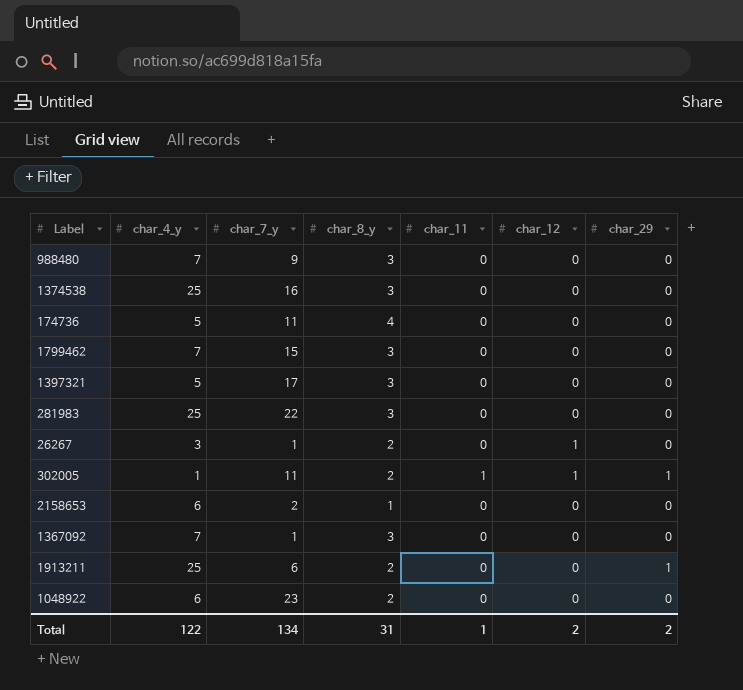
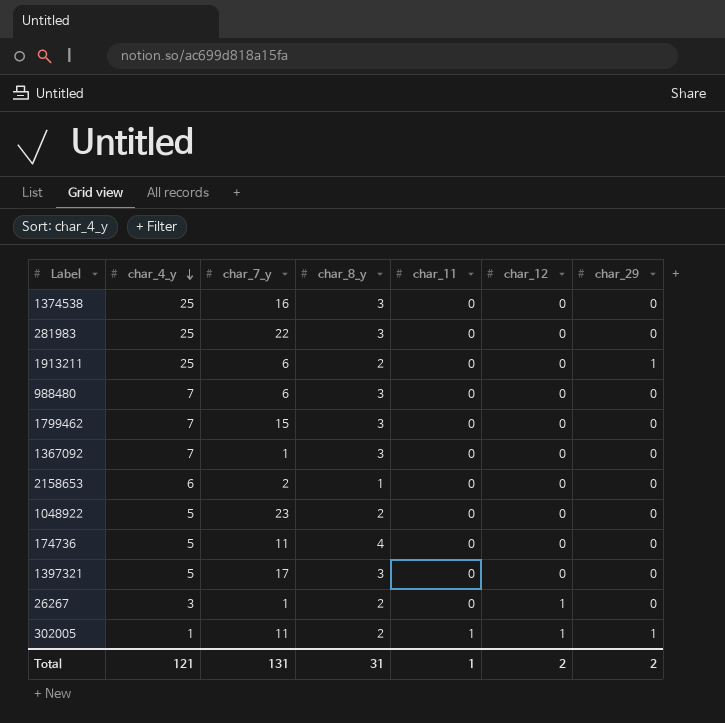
row order: none -> char_4_y descending
988480 | char_7_y: 9 -> 6
1048922 | char_4_y: 6 -> 5
Total | char_4_y: 122 -> 121
Total | char_7_y: 134 -> 131

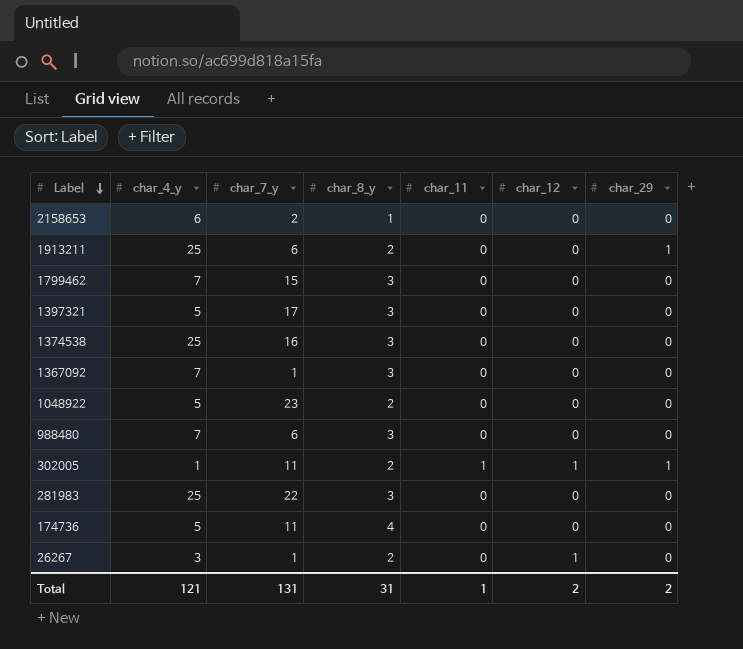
row order: char_4_y descending -> Label descending

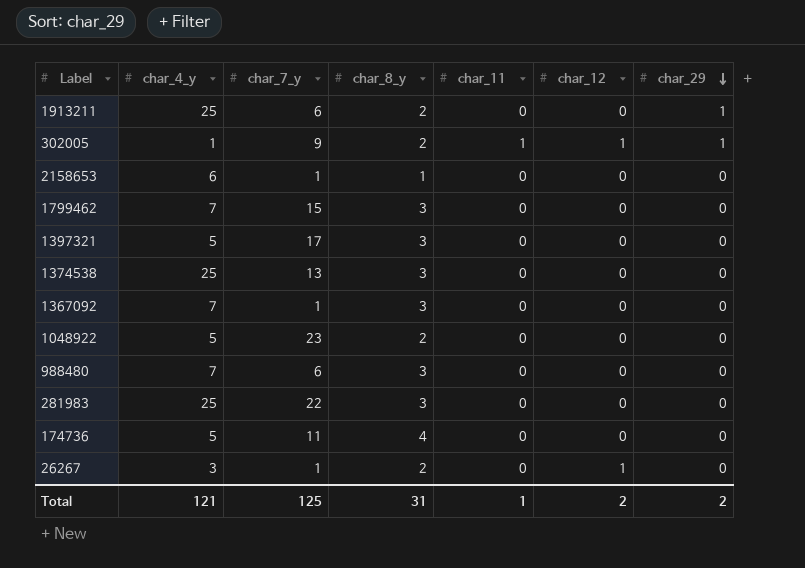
row order: Label descending -> char_29 descending
302005 | char_7_y: 11 -> 9
2158653 | char_7_y: 2 -> 1
1374538 | char_7_y: 16 -> 13
Total | char_7_y: 131 -> 125

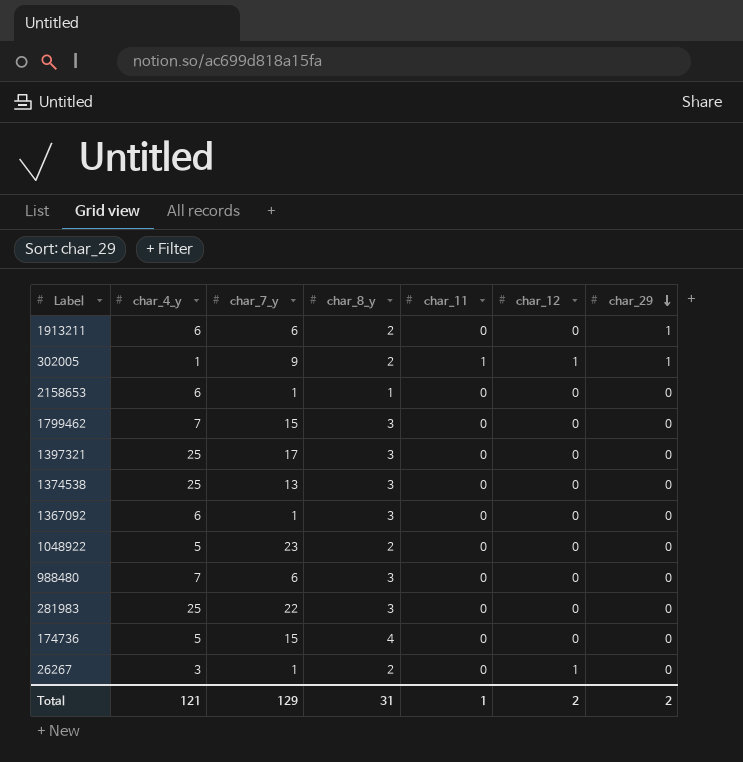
1913211 | char_4_y: 25 -> 6
1397321 | char_4_y: 5 -> 25
1367092 | char_4_y: 7 -> 6
174736 | char_7_y: 11 -> 15
Total | char_7_y: 125 -> 129

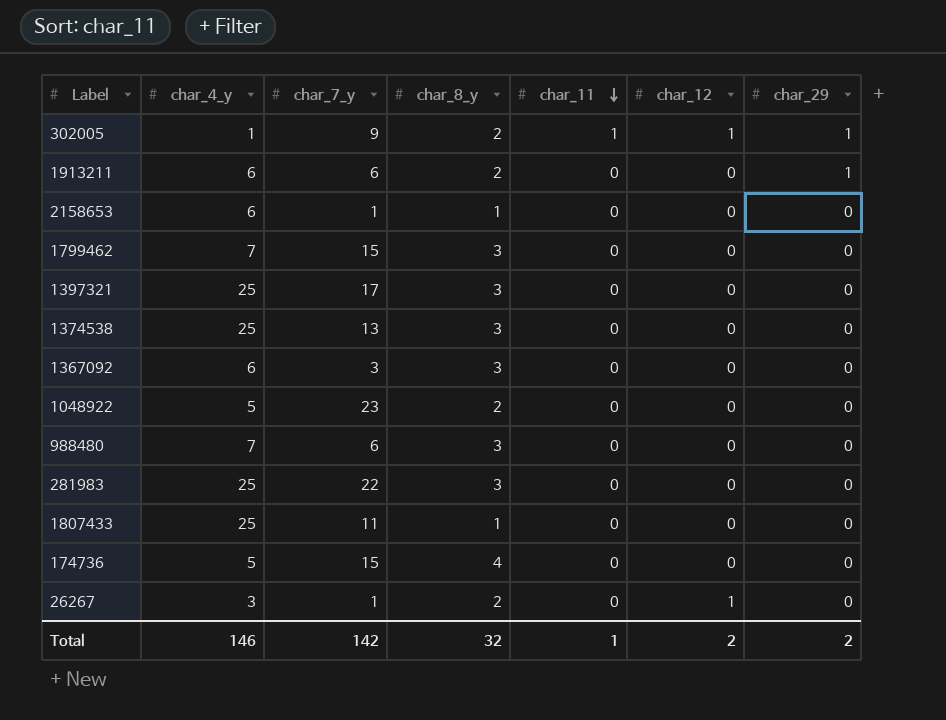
row order: char_29 descending -> char_11 descending
1367092 | char_7_y: 1 -> 3
row 1807433: none -> 25 | 11 | 1 | 0 | 0 | 0
Total | char_4_y: 121 -> 146
Total | char_7_y: 129 -> 142
Total | char_8_y: 31 -> 32

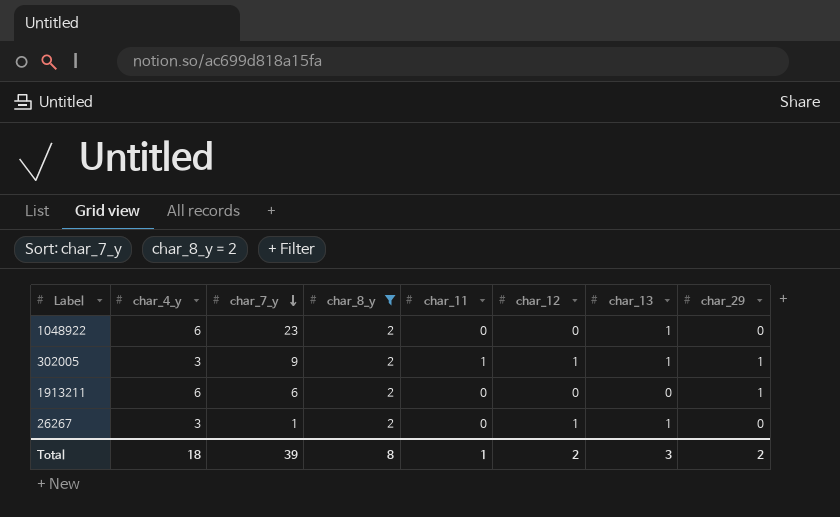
filter: none -> char_8_y = 2
row order: char_11 descending -> char_7_y descending
column char_13 | position: none -> 7
1048922 | char_4_y: 5 -> 6
302005 | char_4_y: 1 -> 3
Total | char_4_y: 146 -> 18
Total | char_7_y: 142 -> 39
Total | char_8_y: 32 -> 8

